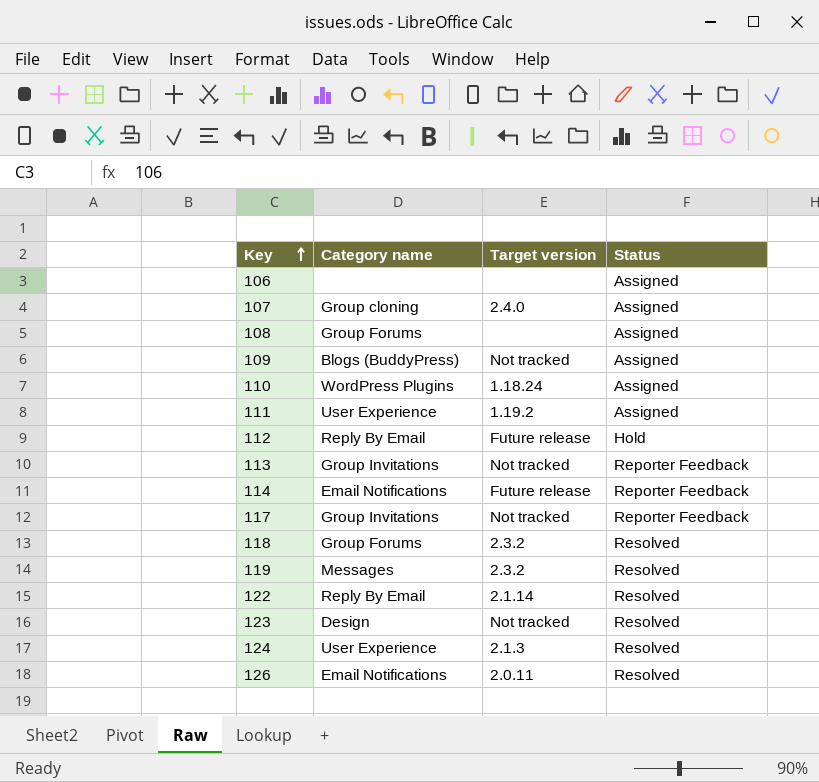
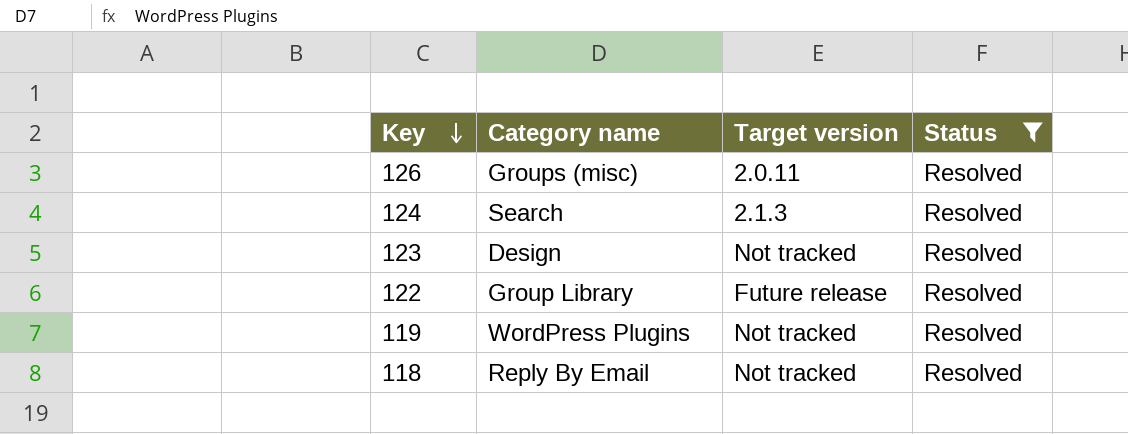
filter: none -> Status = Resolved
row order: Key ascending -> Key descending
126 | Category name: Email Notifications -> Groups (misc)
124 | Category name: User Experience -> Search
122 | Category name: Reply By Email -> Group Library
122 | Target version: 2.1.14 -> Future release
119 | Category name: Messages -> WordPress Plugins
119 | Target version: 2.3.2 -> Not tracked
118 | Category name: Group Forums -> Reply By Email
118 | Target version: 2.3.2 -> Not tracked

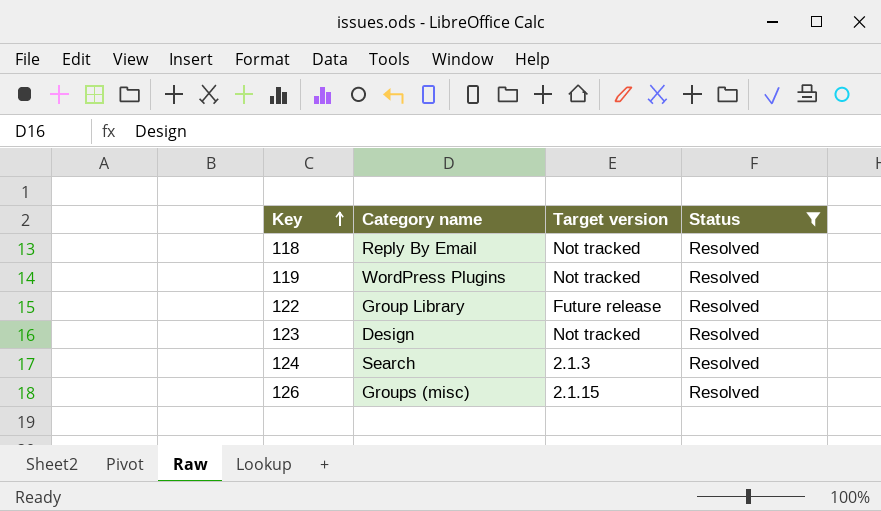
row order: Key descending -> Key ascending
126 | Target version: 2.0.11 -> 2.1.15

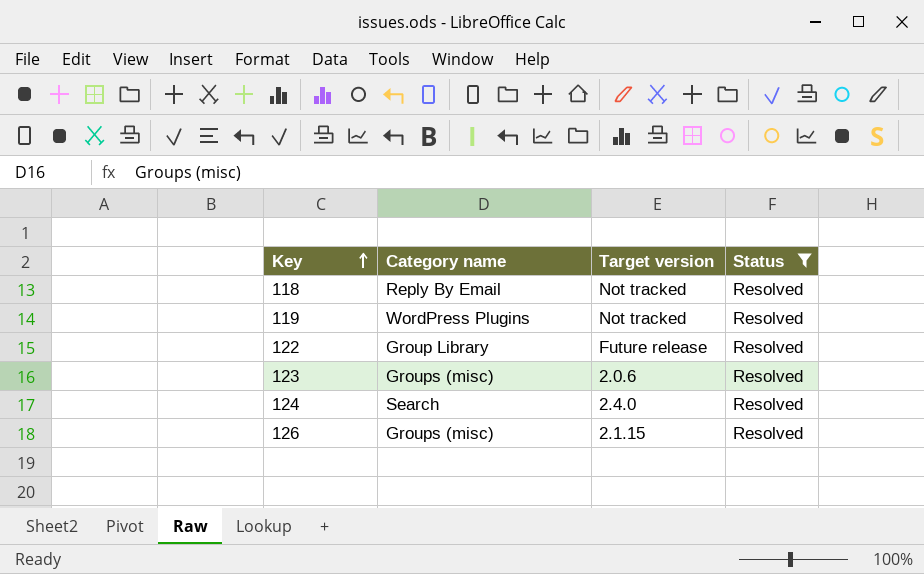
123 | Category name: Design -> Groups (misc)
123 | Target version: Not tracked -> 2.0.6
124 | Target version: 2.1.3 -> 2.4.0

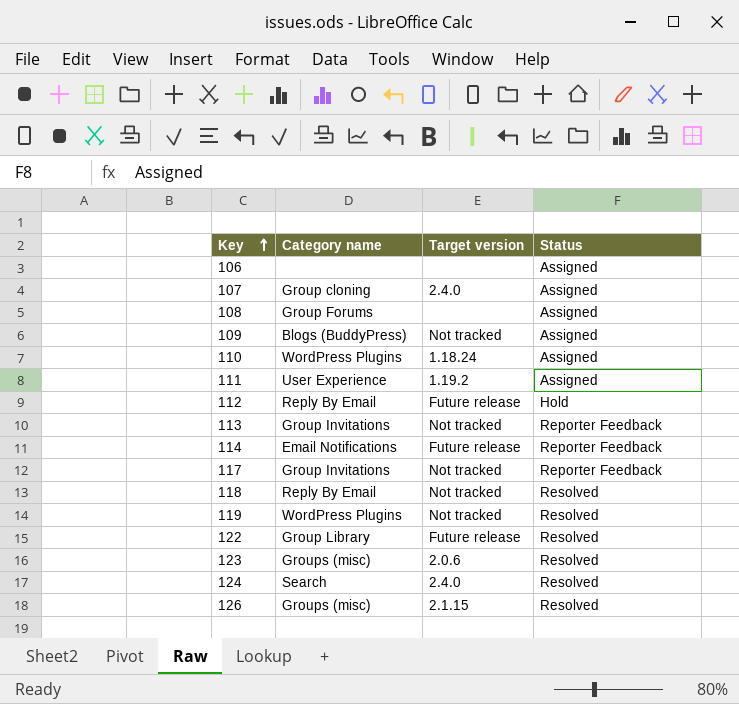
filter: Status = Resolved -> none

